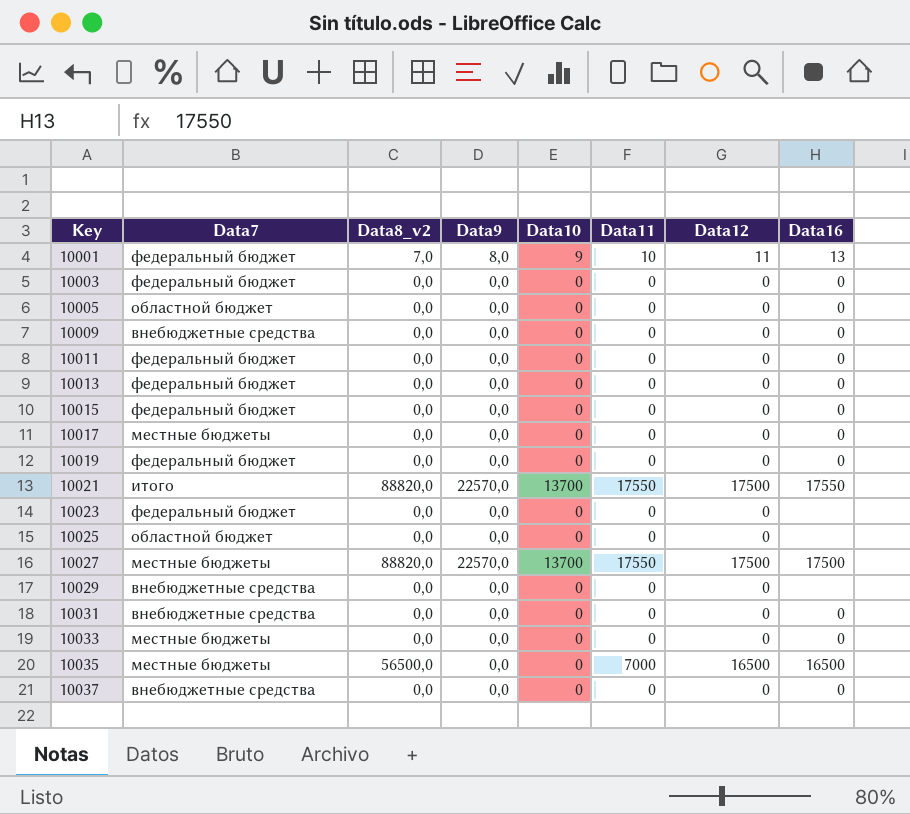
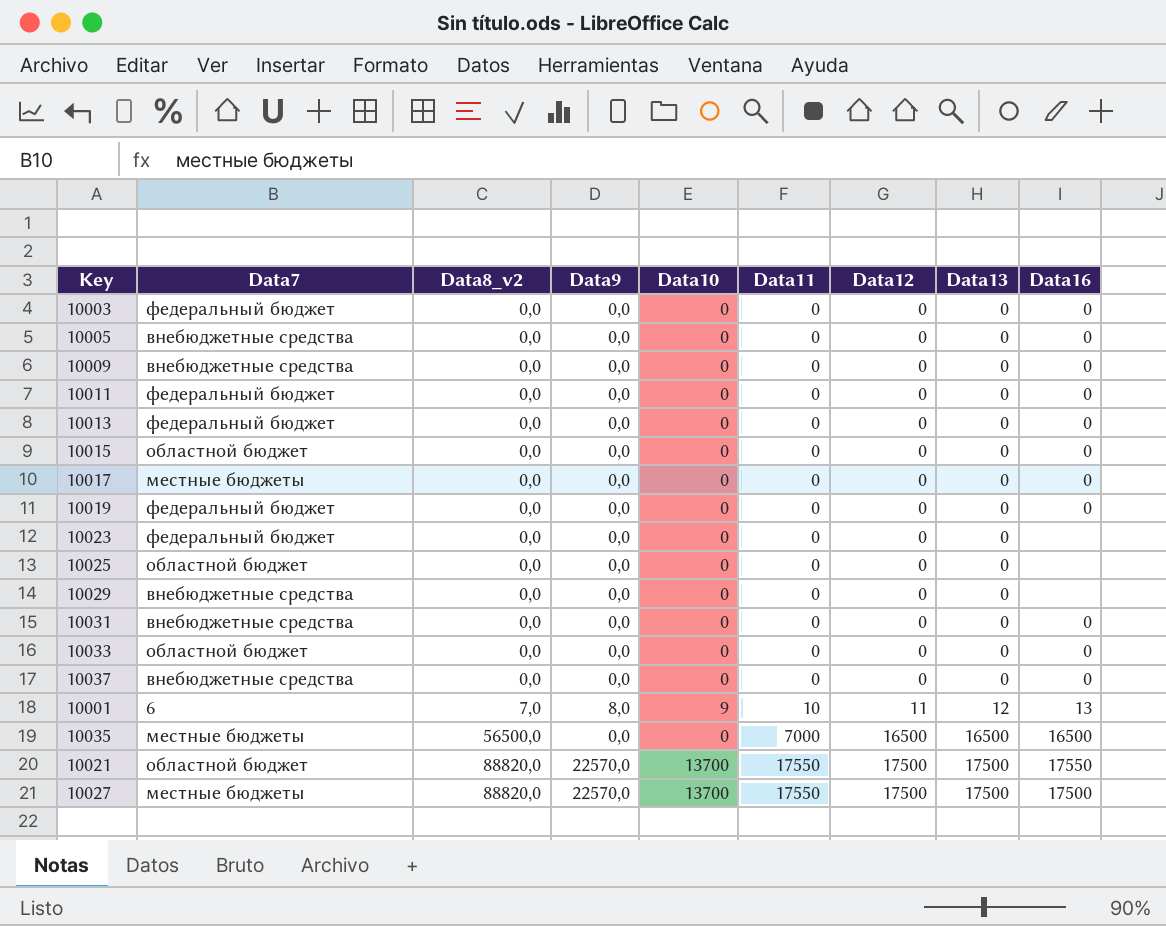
row order: Key ascending -> Data8_v2 ascending
column Data13 | position: none -> 8
10005 | Data7: областной бюджет -> внебюджетные средства
10015 | Data7: федеральный бюджет -> областной бюджет
10033 | Data7: местные бюджеты -> областной бюджет
10001 | Data7: федеральный бюджет -> 6
10021 | Data7: итого -> областной бюджет

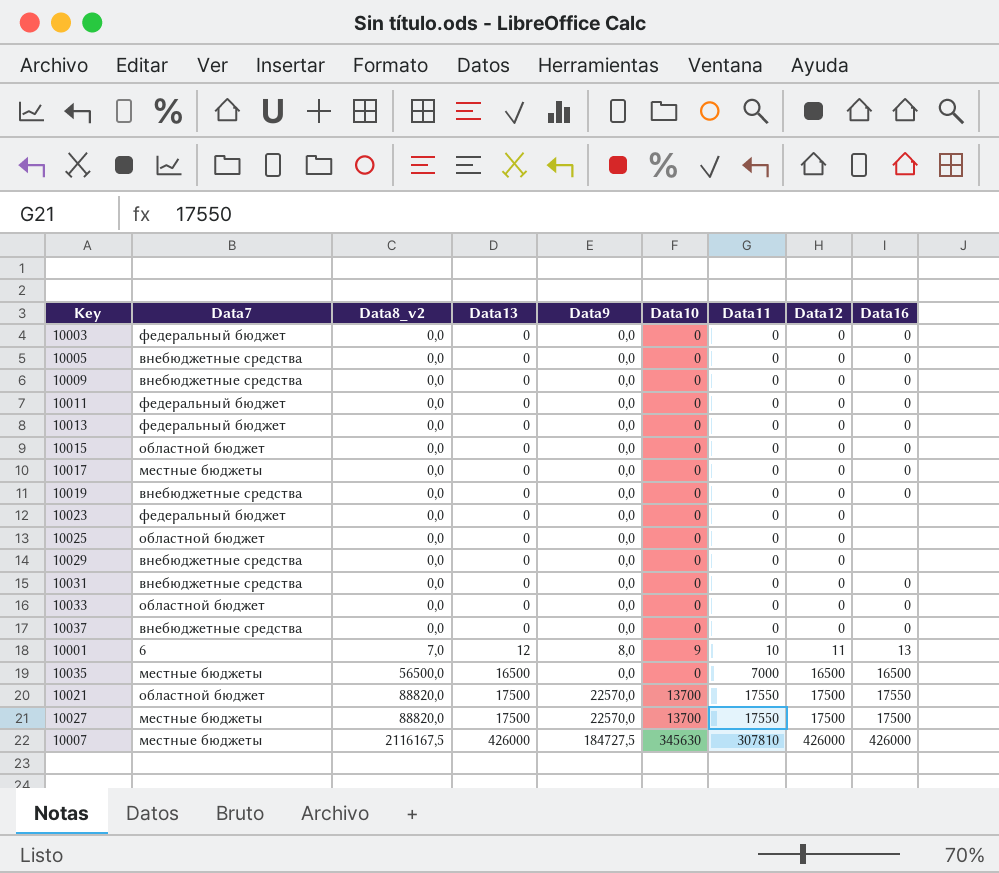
column Data13 | position: 8 -> 4
10019 | Data7: федеральный бюджет -> внебюджетные средства
row 10007: none -> местные бюджеты | 2116167,5 | 426000 | 184727,5 | 345630 | 307810 | 426000 | 426000

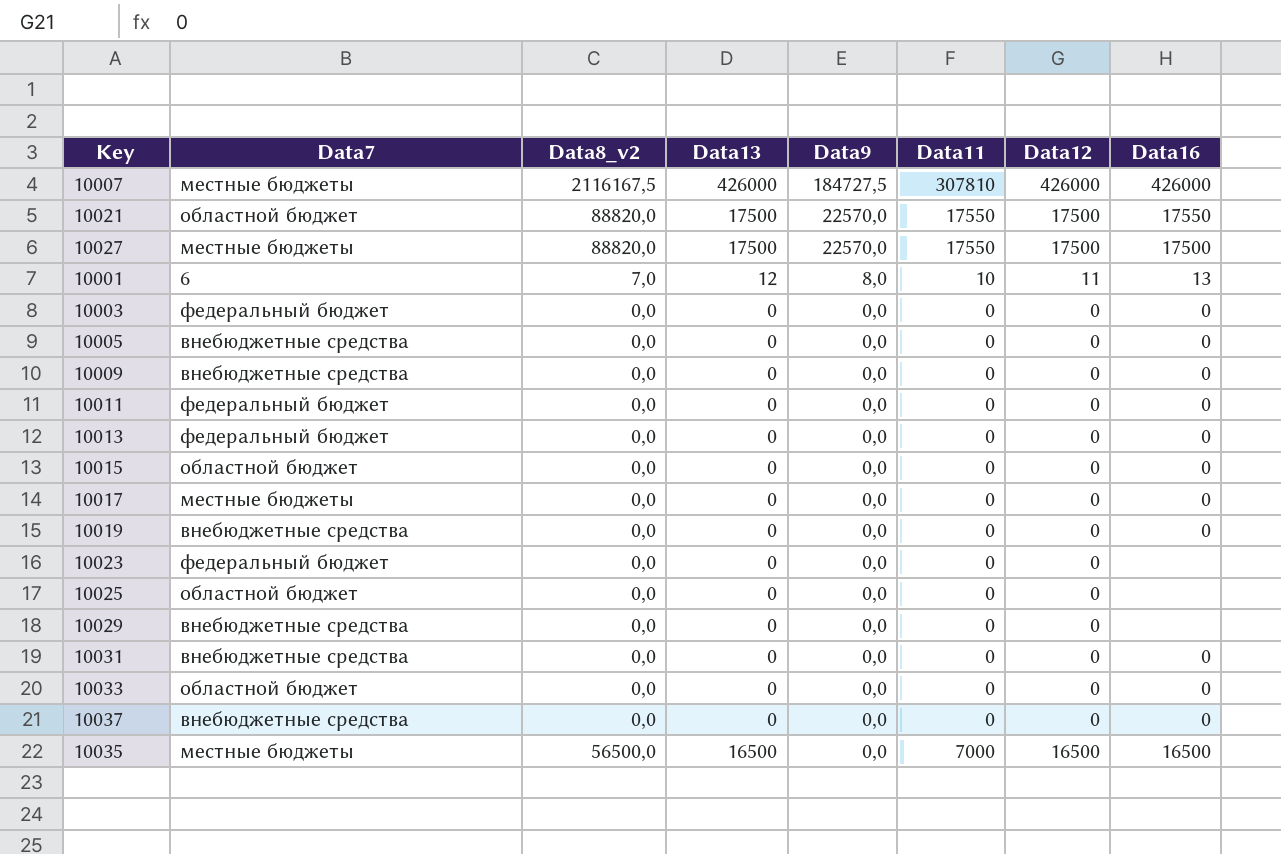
row order: Data8_v2 ascending -> Data9 descending
column Data10 | position: 6 -> none

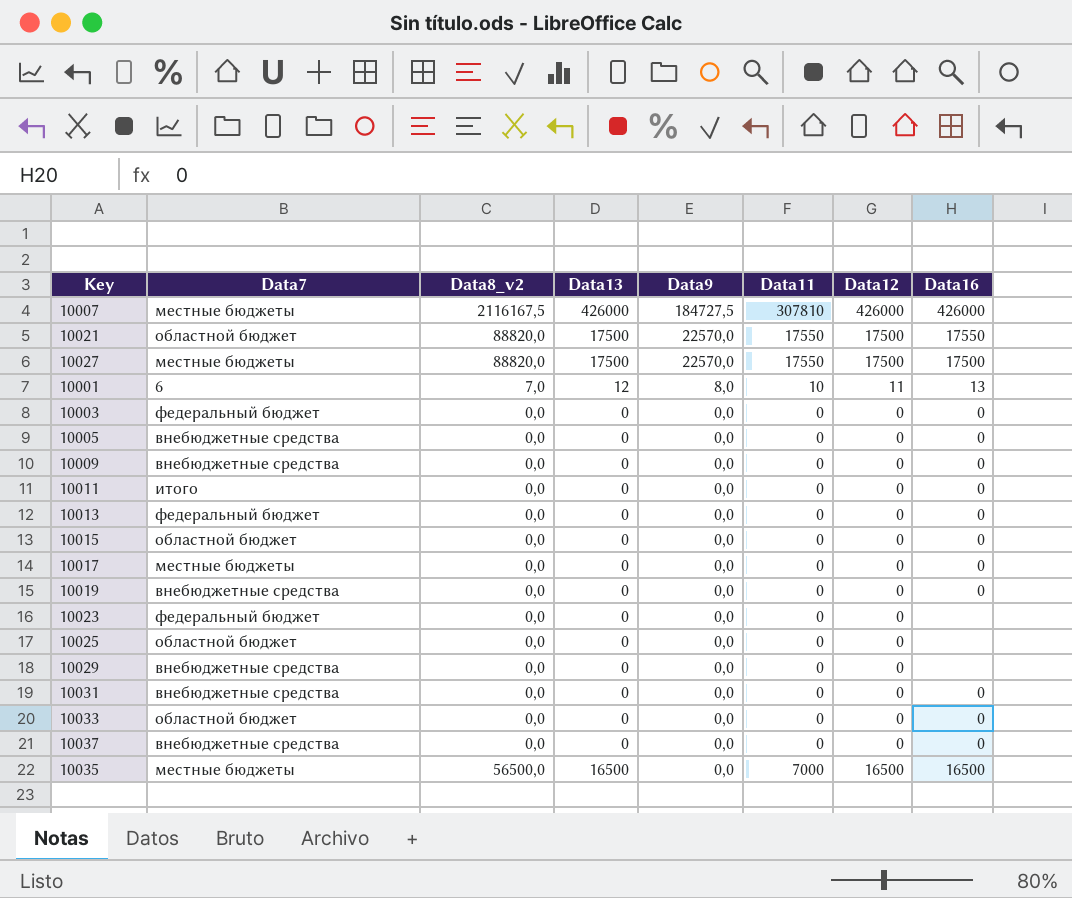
10011 | Data7: федеральный бюджет -> итого

